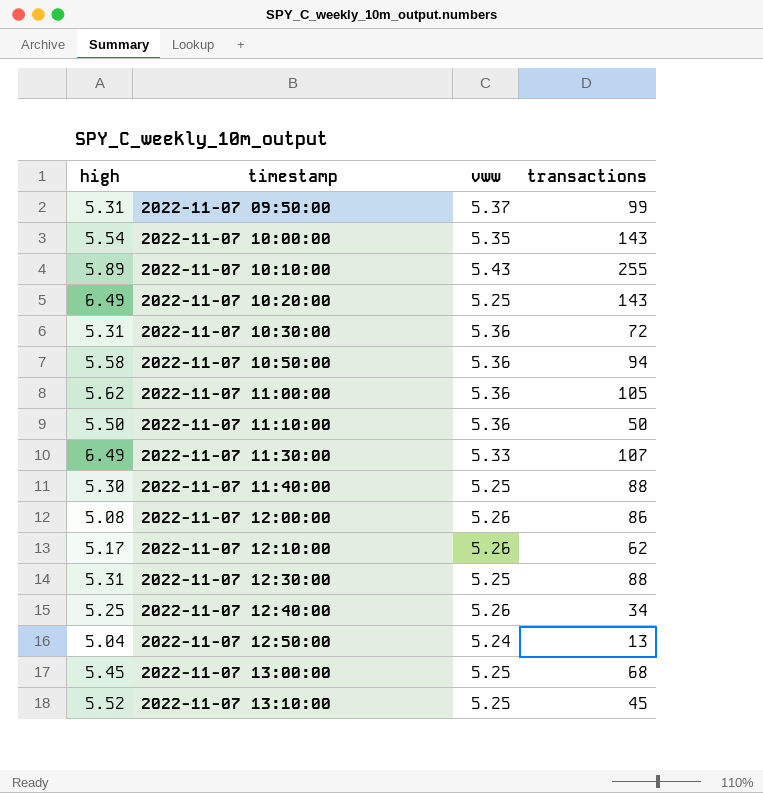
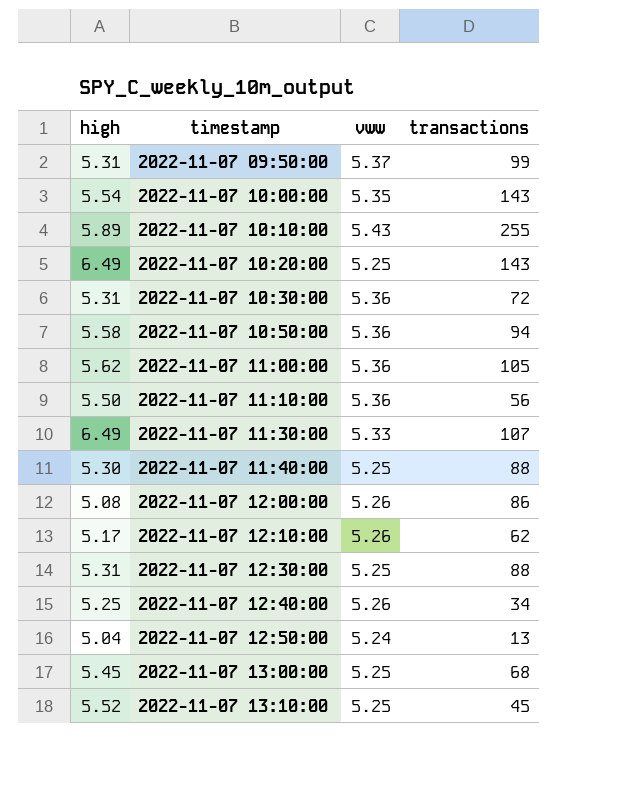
2022-11-07 11:10:00 | transactions: 50 -> 56

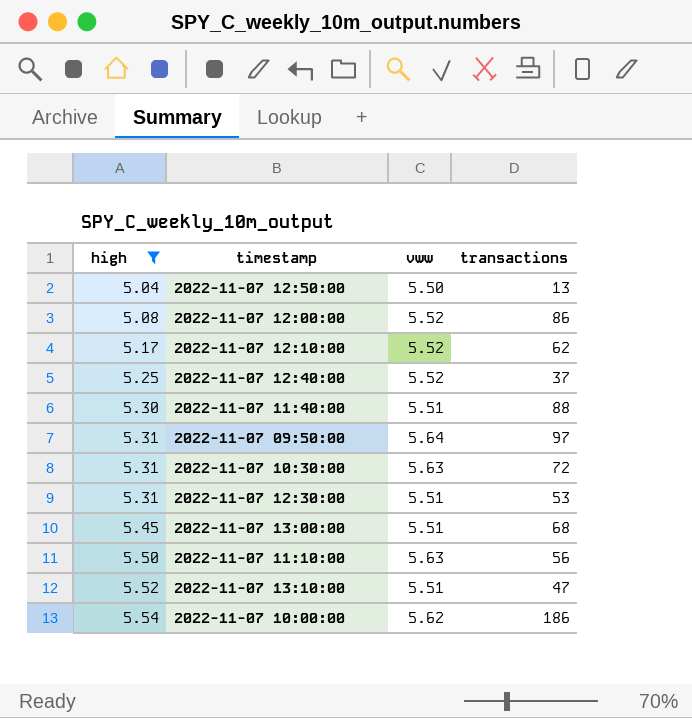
filter: none -> high <= 5.54
row order: timestamp ascending -> high ascending
2022-11-07 12:50:00 | vww: 5.24 -> 5.50
2022-11-07 12:00:00 | vww: 5.26 -> 5.52
2022-11-07 12:10:00 | vww: 5.26 -> 5.52
2022-11-07 12:40:00 | vww: 5.26 -> 5.52
2022-11-07 12:40:00 | transactions: 34 -> 37
2022-11-07 11:40:00 | vww: 5.25 -> 5.51
2022-11-07 09:50:00 | vww: 5.37 -> 5.64
2022-11-07 09:50:00 | transactions: 99 -> 97
2022-11-07 10:30:00 | vww: 5.36 -> 5.63
2022-11-07 12:30:00 | vww: 5.25 -> 5.51
2022-11-07 12:30:00 | transactions: 88 -> 53
2022-11-07 13:00:00 | vww: 5.25 -> 5.51
2022-11-07 11:10:00 | vww: 5.36 -> 5.63
2022-11-07 13:10:00 | vww: 5.25 -> 5.51
2022-11-07 13:10:00 | transactions: 45 -> 47
2022-11-07 10:00:00 | vww: 5.35 -> 5.62
2022-11-07 10:00:00 | transactions: 143 -> 186

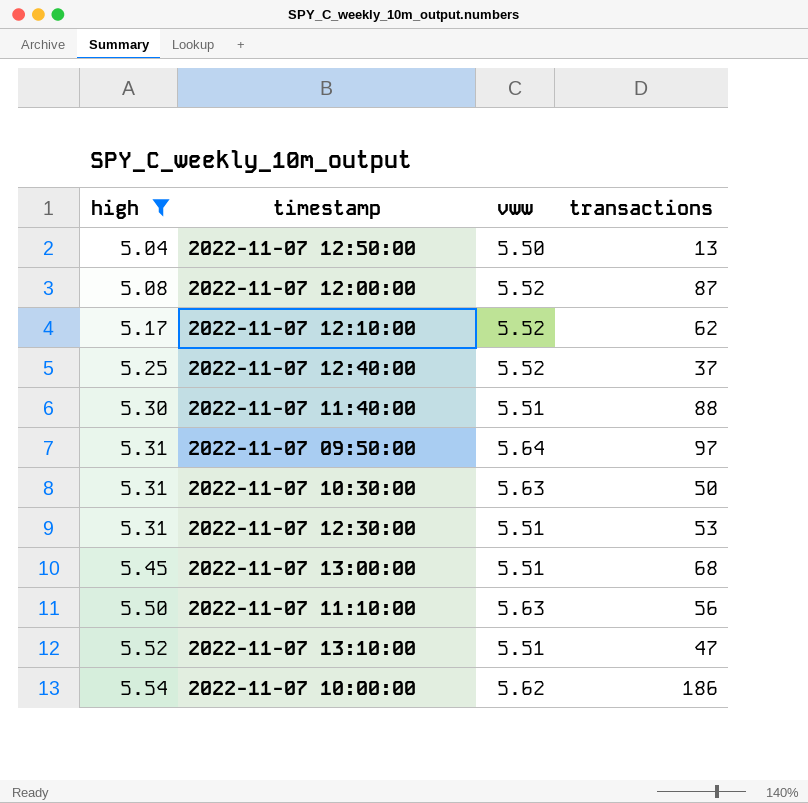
2022-11-07 12:00:00 | transactions: 86 -> 87
2022-11-07 10:30:00 | transactions: 72 -> 50

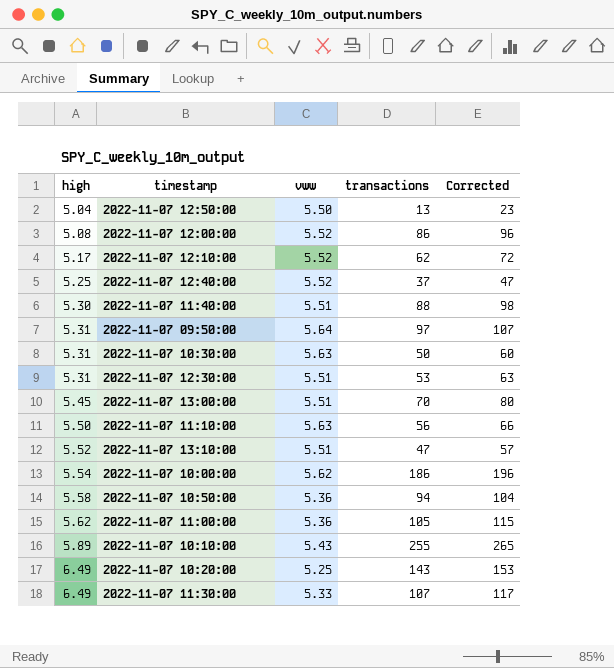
filter: high <= 5.54 -> none
column Corrected | formula: none -> [transactions] + 10
2022-11-07 12:00:00 | transactions: 87 -> 86
2022-11-07 13:00:00 | transactions: 68 -> 70

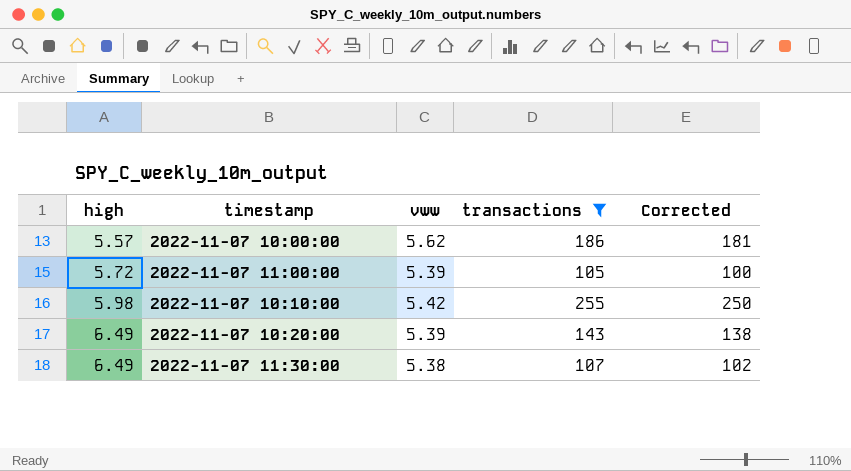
filter: none -> transactions >= 105
column Corrected | formula: [transactions] + 10 -> [transactions] - 5
2022-11-07 10:00:00 | high: 5.54 -> 5.57
2022-11-07 11:00:00 | high: 5.62 -> 5.72
2022-11-07 11:00:00 | vww: 5.36 -> 5.39
2022-11-07 10:10:00 | high: 5.89 -> 5.98
2022-11-07 10:10:00 | vww: 5.43 -> 5.42
2022-11-07 10:20:00 | vww: 5.25 -> 5.39
2022-11-07 11:30:00 | vww: 5.33 -> 5.38

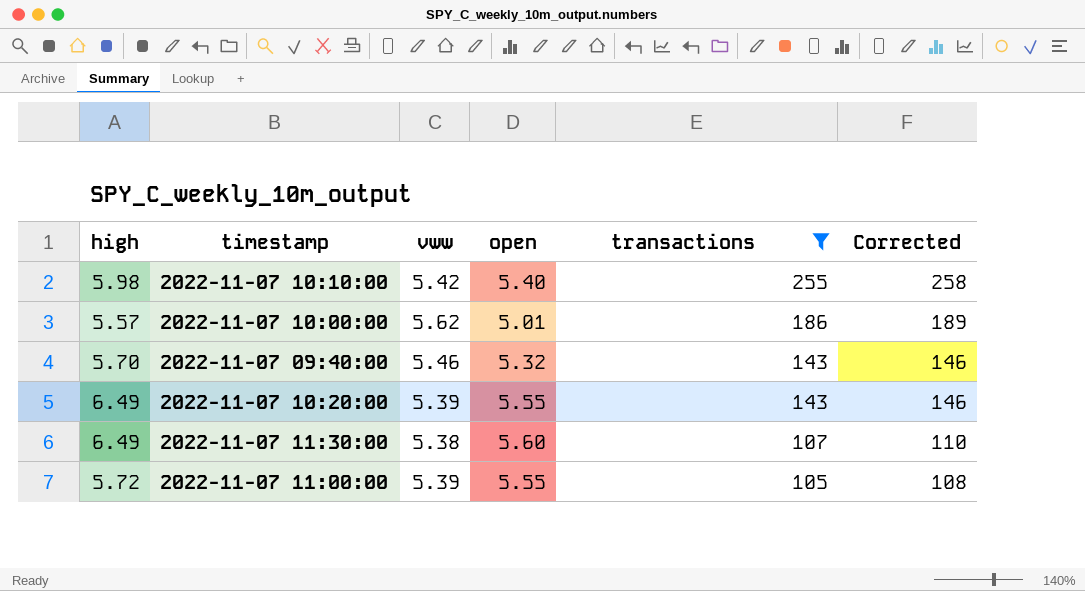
row order: high ascending -> transactions descending
column open | position: none -> 4
column Corrected | formula: [transactions] - 5 -> [transactions] + 3
row 2022-11-07 09:40:00: none -> 5.70 | 5.46 | 5.32 | 143 | 146

